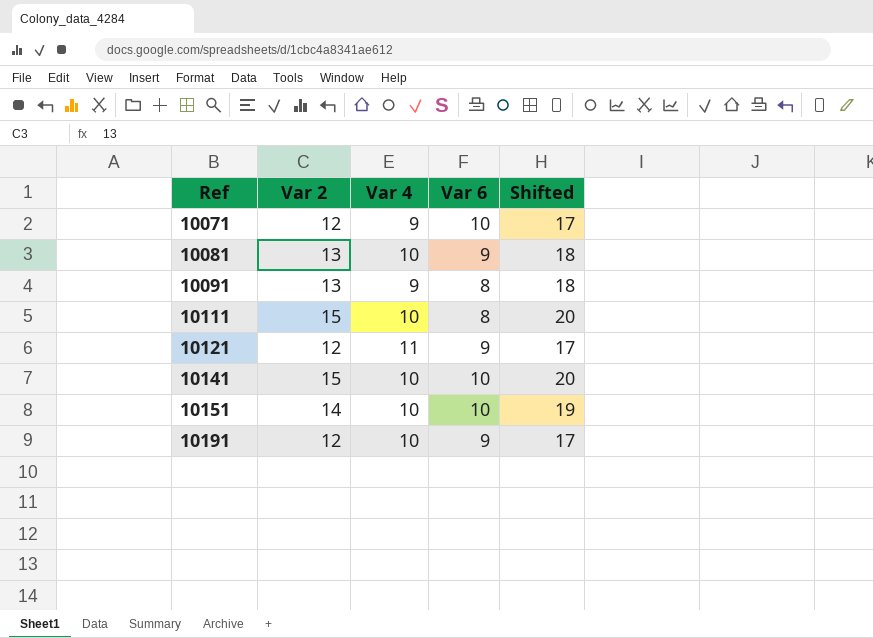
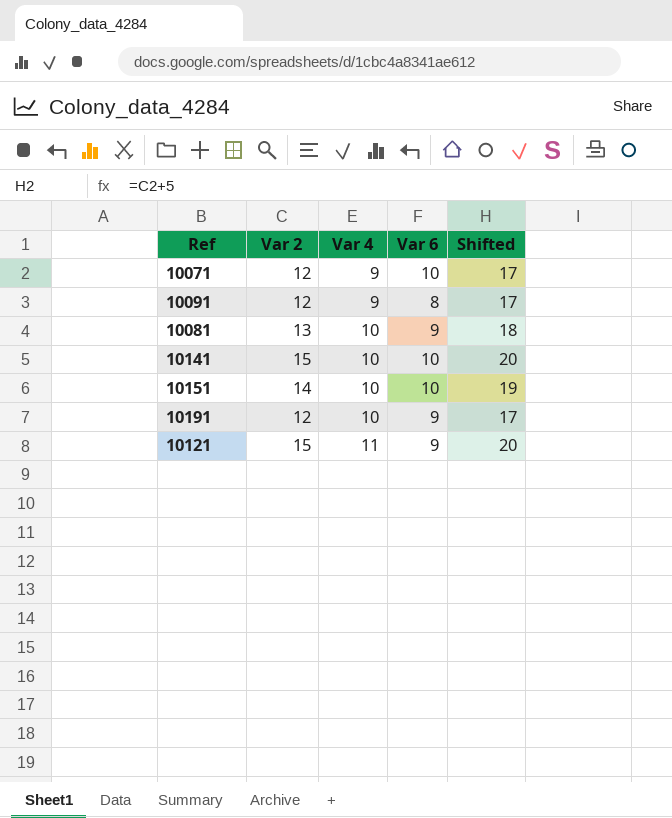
row order: Ref ascending -> Var 4 ascending
row 10111: 15 | 10 | 8 | 20 -> none
10091 | Var 2: 13 -> 12
10091 | Shifted: 18 -> 17
10121 | Var 2: 12 -> 15
10121 | Shifted: 17 -> 20

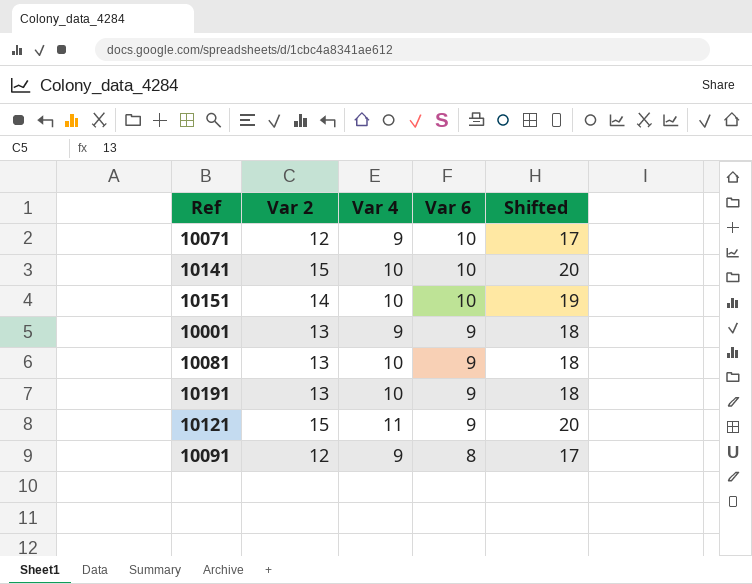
row order: Var 4 ascending -> Var 6 descending
row 10001: none -> 13 | 9 | 9 | 18
10191 | Var 2: 12 -> 13
10191 | Shifted: 17 -> 18

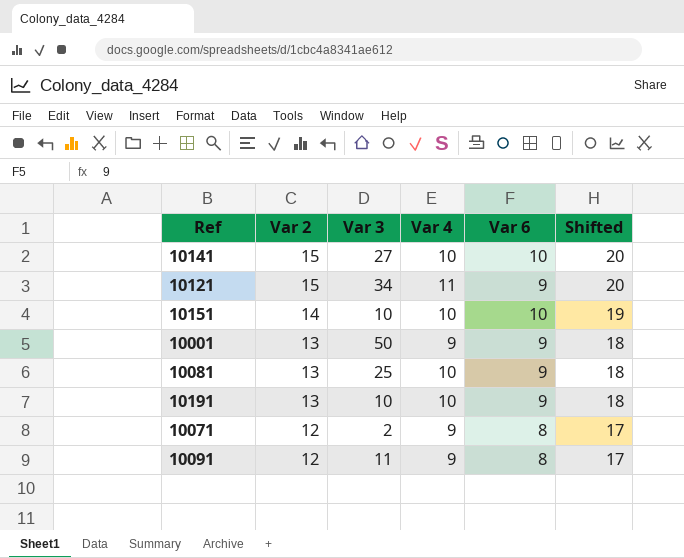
row order: Var 6 descending -> Var 2 descending
column Var 3 | position: none -> 3
10071 | Var 6: 10 -> 8

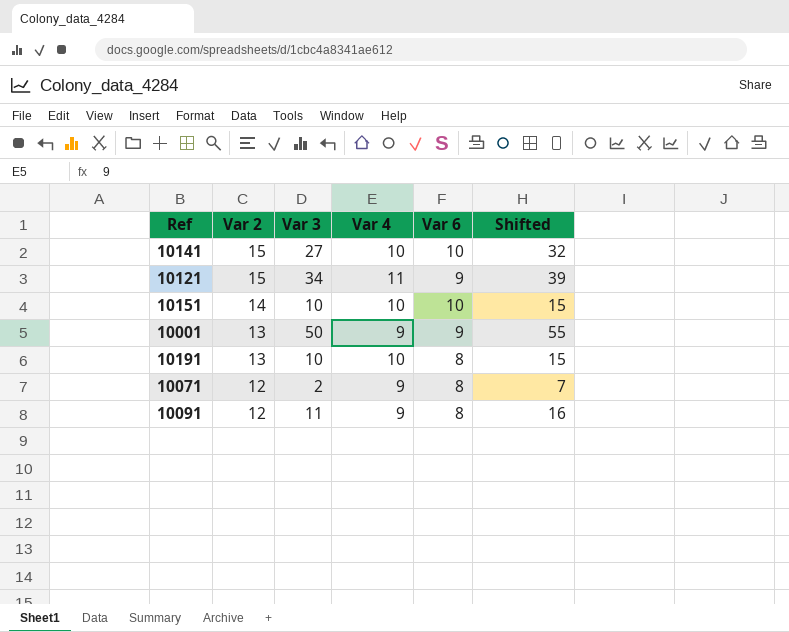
column Shifted | formula: [Var 2] + 5 -> [Var 3] + 5
row 10081: 13 | 25 | 10 | 9 | 18 -> none
10191 | Var 6: 9 -> 8

